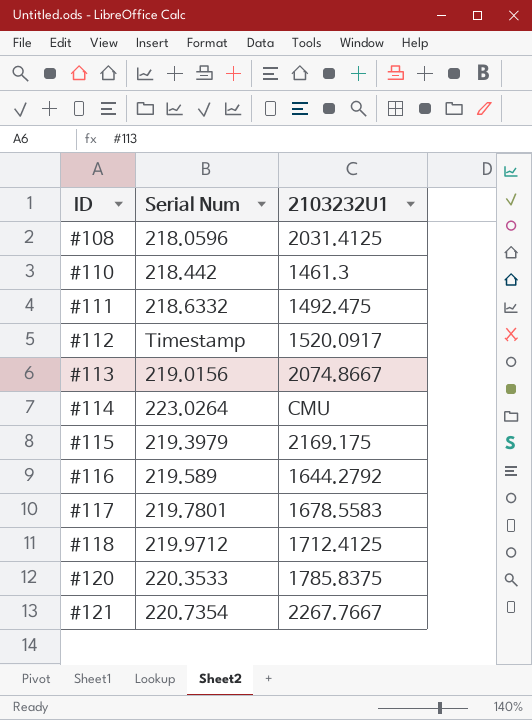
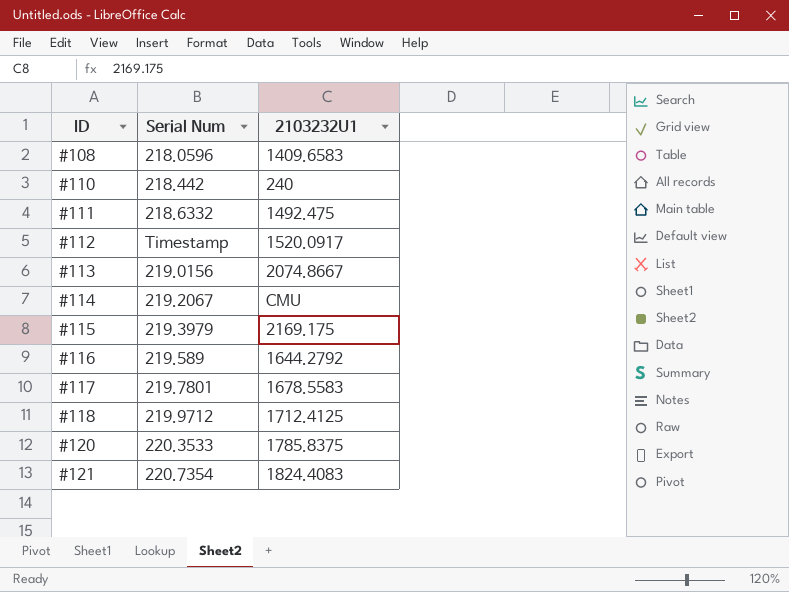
#108 | 2103232U1: 2031.4125 -> 1409.6583
#110 | 2103232U1: 1461.3 -> 240
#114 | Serial Num: 223.0264 -> 219.2067
#121 | 2103232U1: 2267.7667 -> 1824.4083

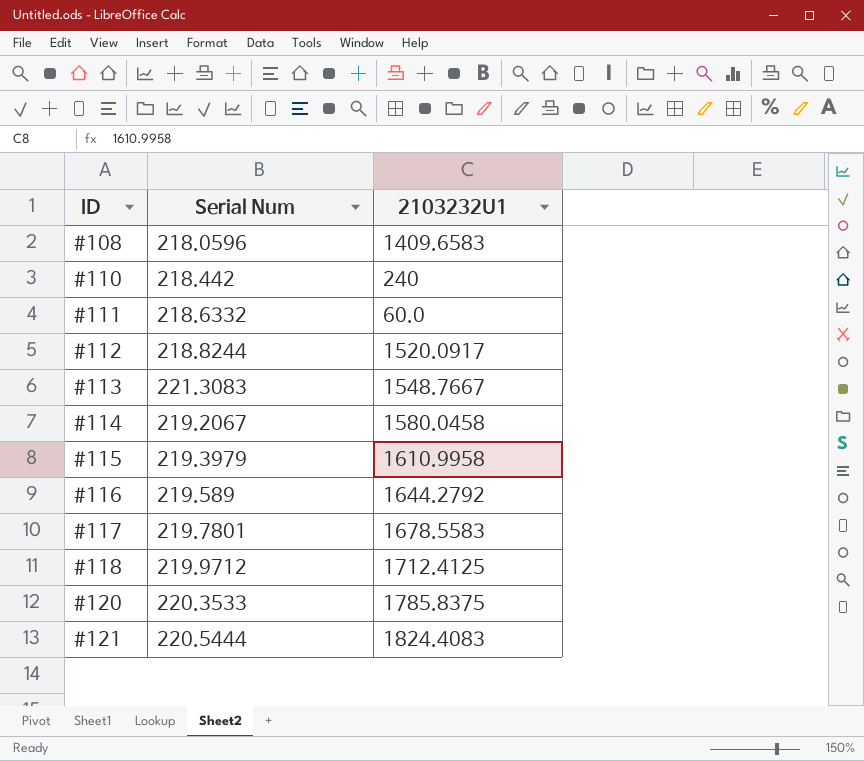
#111 | 2103232U1: 1492.475 -> 60.0
#112 | Serial Num: Timestamp -> 218.8244
#113 | Serial Num: 219.0156 -> 221.3083
#113 | 2103232U1: 2074.8667 -> 1548.7667
#114 | 2103232U1: CMU -> 1580.0458
#115 | 2103232U1: 2169.175 -> 1610.9958
#121 | Serial Num: 220.7354 -> 220.5444

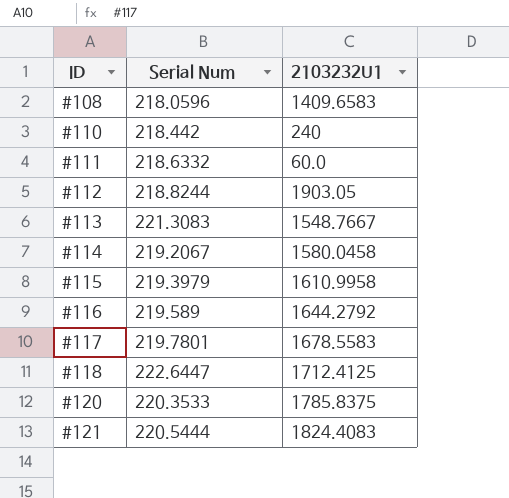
#112 | 2103232U1: 1520.0917 -> 1903.05
#118 | Serial Num: 219.9712 -> 222.6447

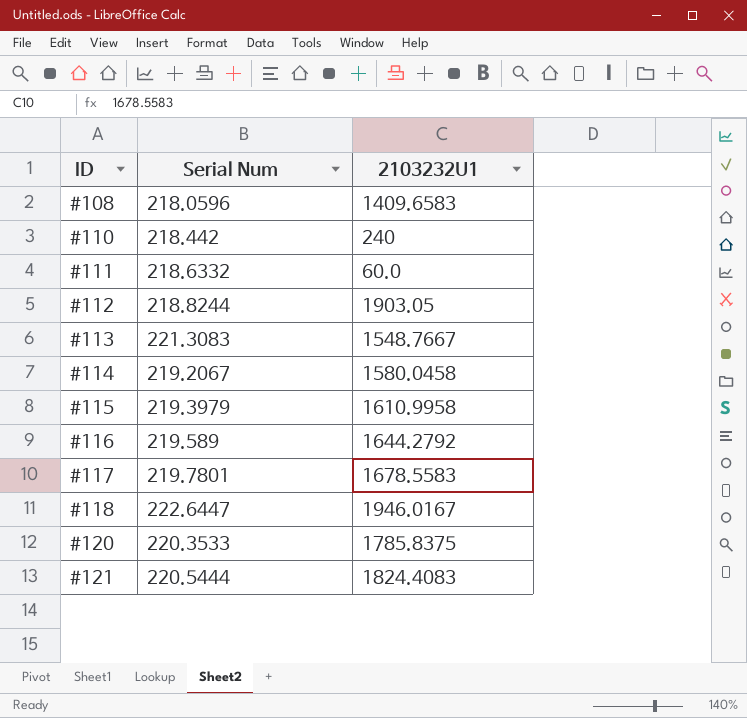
#118 | 2103232U1: 1712.4125 -> 1946.0167

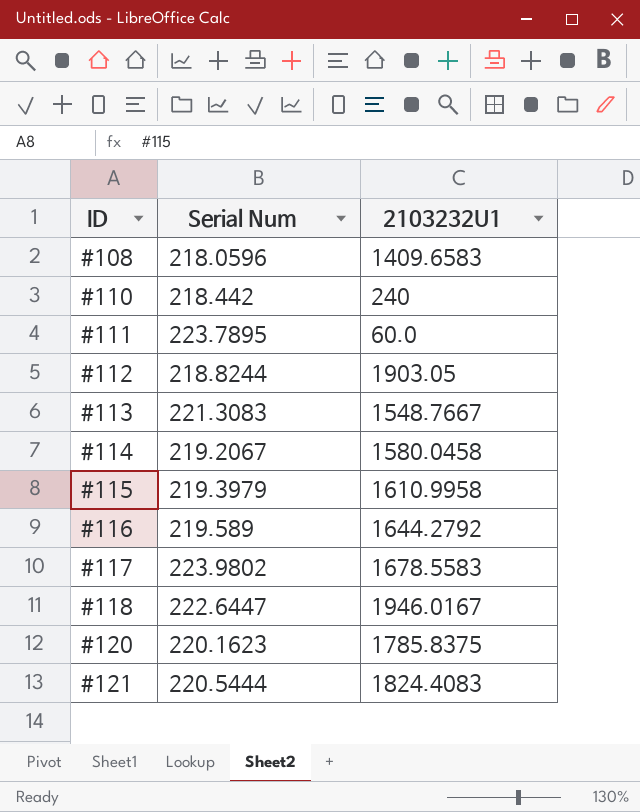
#111 | Serial Num: 218.6332 -> 223.7895
#117 | Serial Num: 219.7801 -> 223.9802
#120 | Serial Num: 220.3533 -> 220.1623

